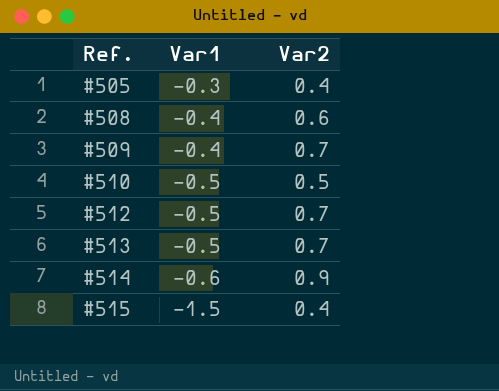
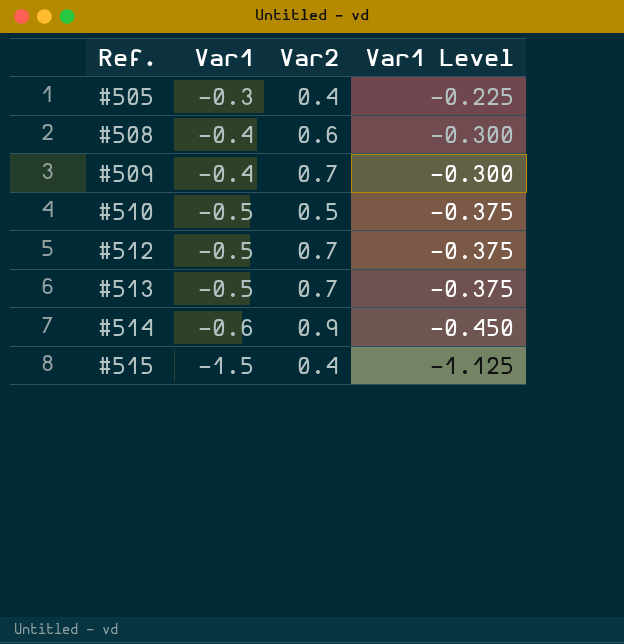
column Var1 Level | formula: none -> [Var1] * 0.75

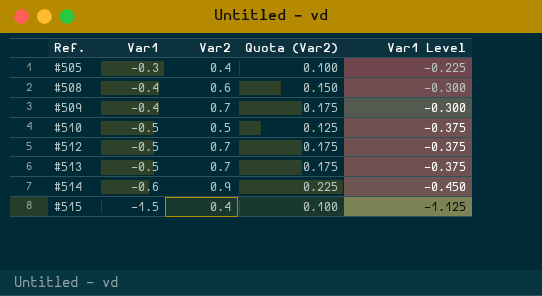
column Quota (Var2) | formula: none -> [Var2] * 0.25

